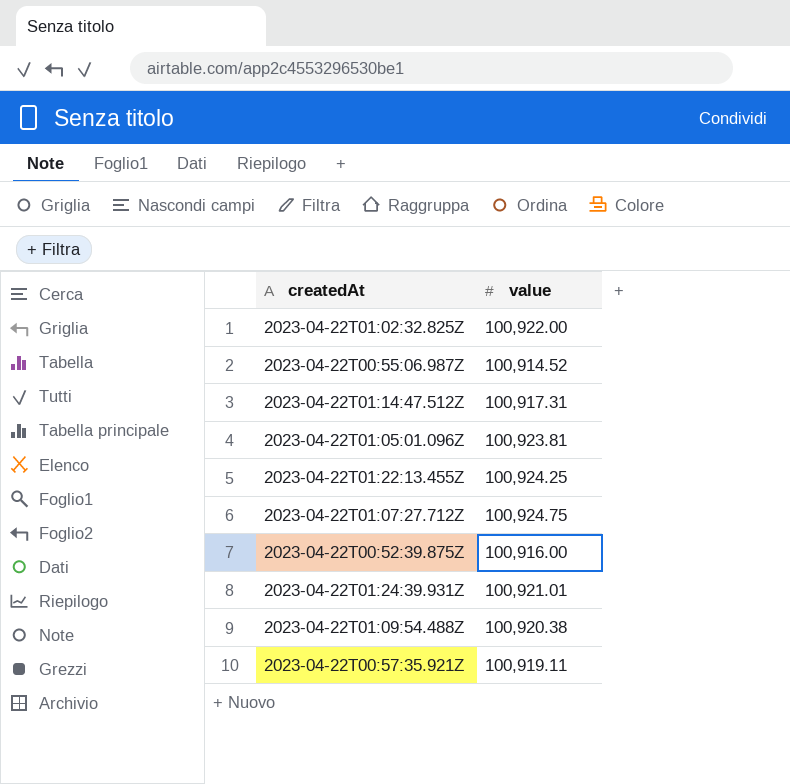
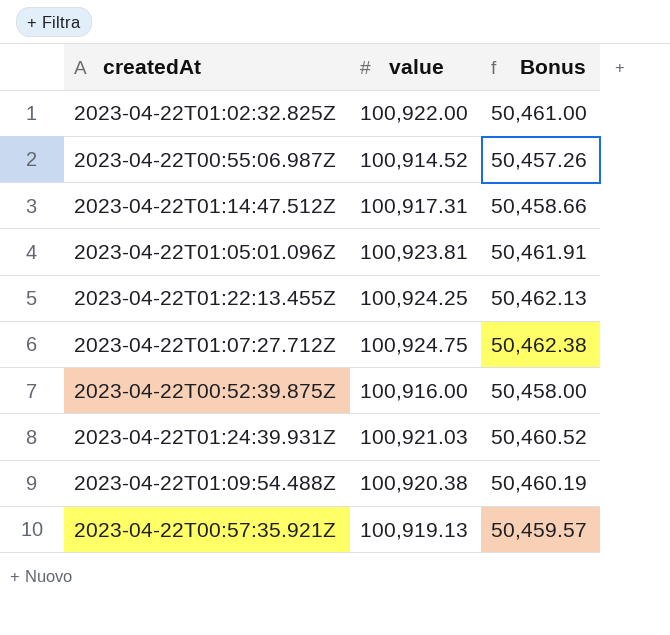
column Bonus | formula: none -> [value] * 0.5
2023-04-22T01:24:39.931Z | value: 100,921.01 -> 100,921.03
2023-04-22T00:57:35.921Z | value: 100,919.11 -> 100,919.13

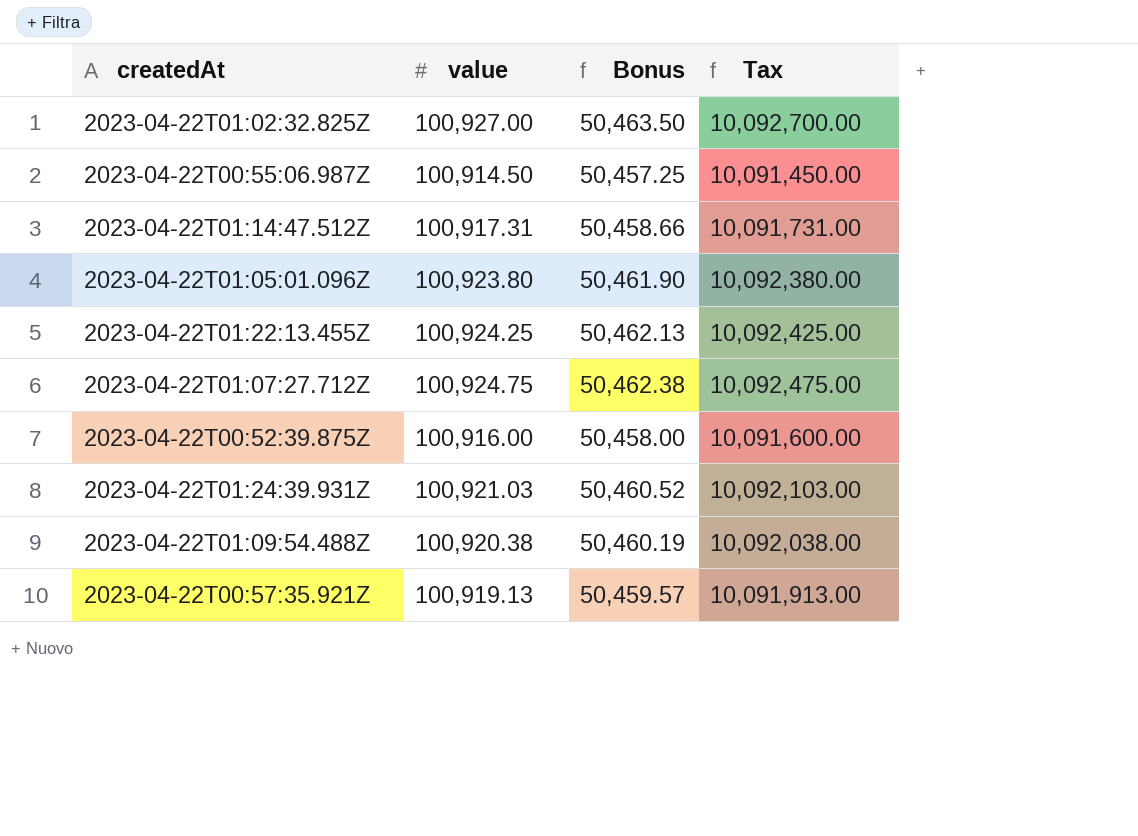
column Tax | formula: none -> [value] * 100
2023-04-22T01:02:32.825Z | value: 100,922.00 -> 100,927.00
2023-04-22T01:02:32.825Z | Bonus: 50,461.00 -> 50,463.50
2023-04-22T00:55:06.987Z | value: 100,914.52 -> 100,914.50
2023-04-22T00:55:06.987Z | Bonus: 50,457.26 -> 50,457.25
2023-04-22T01:05:01.096Z | value: 100,923.81 -> 100,923.80
2023-04-22T01:05:01.096Z | Bonus: 50,461.91 -> 50,461.90

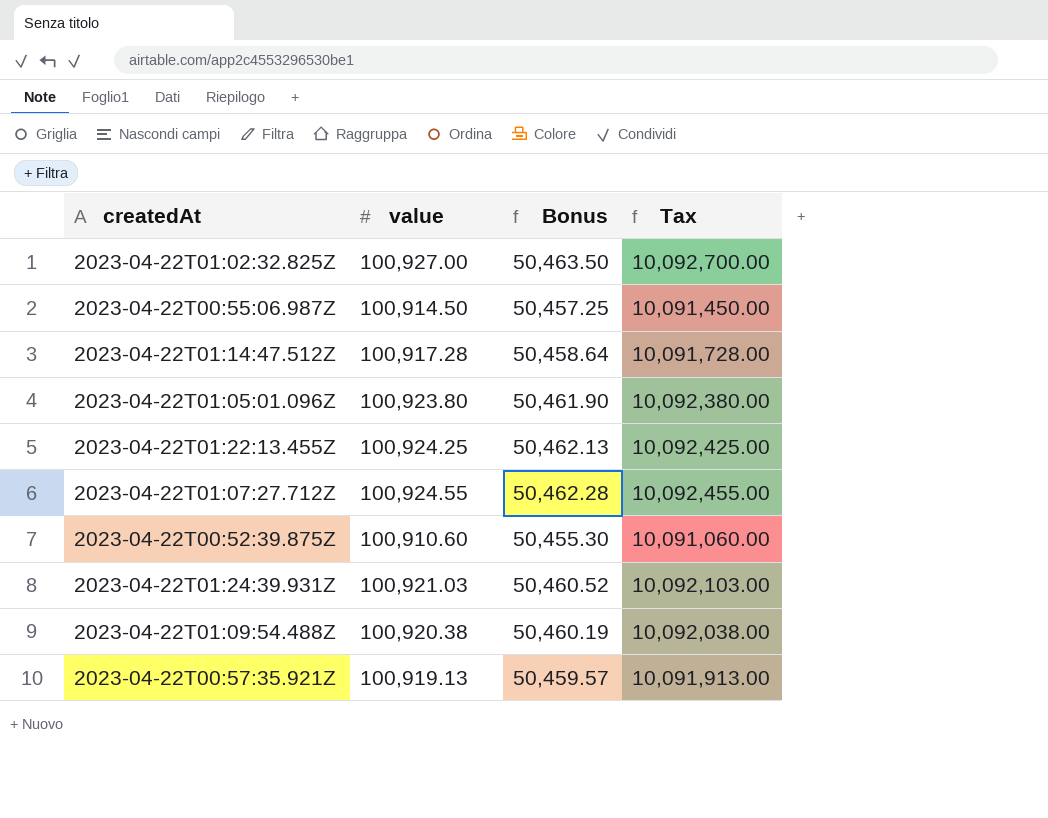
2023-04-22T01:14:47.512Z | value: 100,917.31 -> 100,917.28
2023-04-22T01:14:47.512Z | Bonus: 50,458.66 -> 50,458.64
2023-04-22T01:14:47.512Z | Tax: 10,091,731.00 -> 10,091,728.00
2023-04-22T01:07:27.712Z | value: 100,924.75 -> 100,924.55
2023-04-22T01:07:27.712Z | Bonus: 50,462.38 -> 50,462.28
2023-04-22T01:07:27.712Z | Tax: 10,092,475.00 -> 10,092,455.00
2023-04-22T00:52:39.875Z | value: 100,916.00 -> 100,910.60
2023-04-22T00:52:39.875Z | Bonus: 50,458.00 -> 50,455.30
2023-04-22T00:52:39.875Z | Tax: 10,091,600.00 -> 10,091,060.00

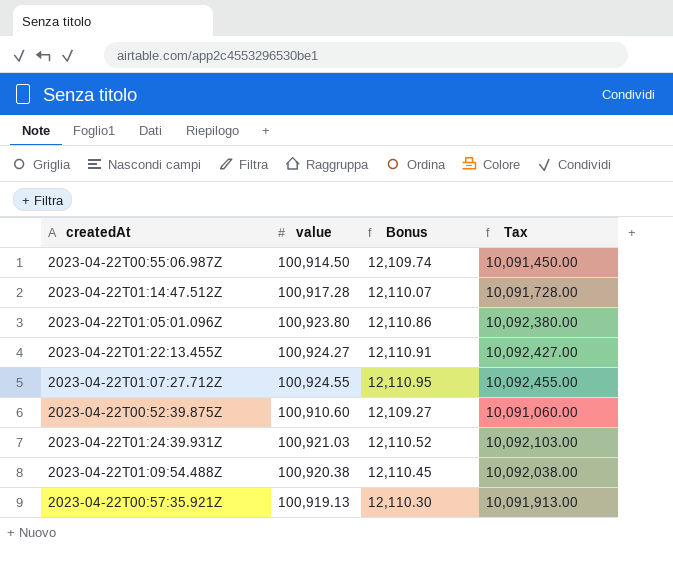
column Bonus | formula: [value] * 0.5 -> [value] * 0.12
row 2023-04-22T01:02:32.825Z: 100,927.00 | 50,463.50 | 10,092,700.00 -> none
2023-04-22T01:22:13.455Z | value: 100,924.25 -> 100,924.27
2023-04-22T01:22:13.455Z | Tax: 10,092,425.00 -> 10,092,427.00

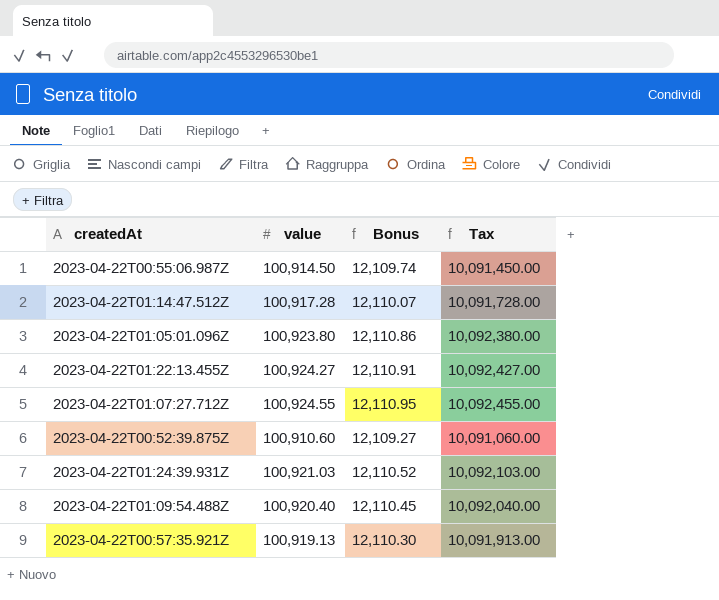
2023-04-22T01:09:54.488Z | value: 100,920.38 -> 100,920.40
2023-04-22T01:09:54.488Z | Tax: 10,092,038.00 -> 10,092,040.00

